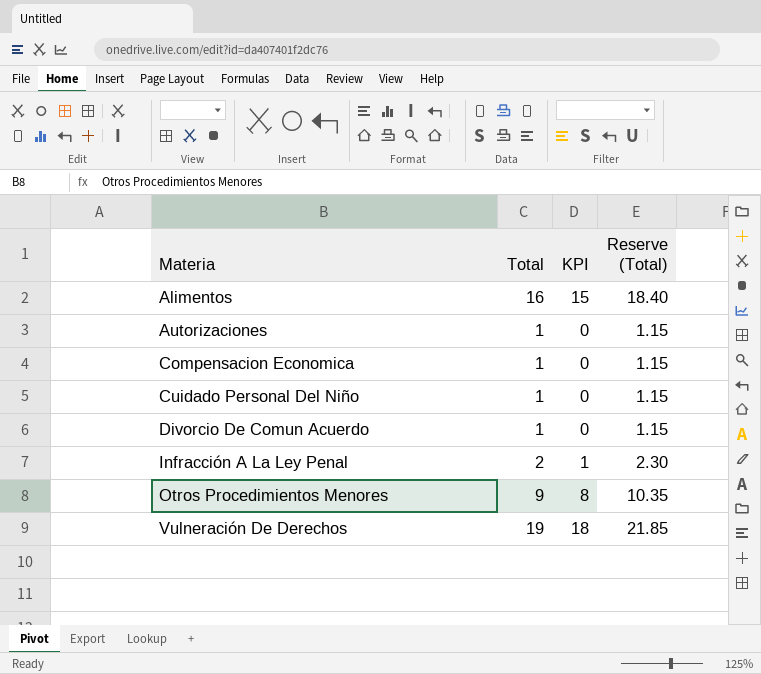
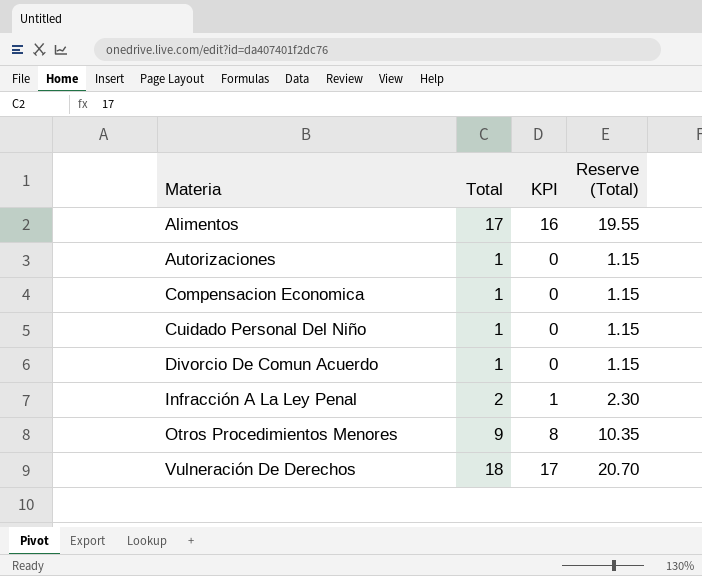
Alimentos | Total: 16 -> 17
Alimentos | KPI: 15 -> 16
Alimentos | Reserve (Total): 18.40 -> 19.55
Vulneración De Derechos | Total: 19 -> 18
Vulneración De Derechos | KPI: 18 -> 17
Vulneración De Derechos | Reserve (Total): 21.85 -> 20.70

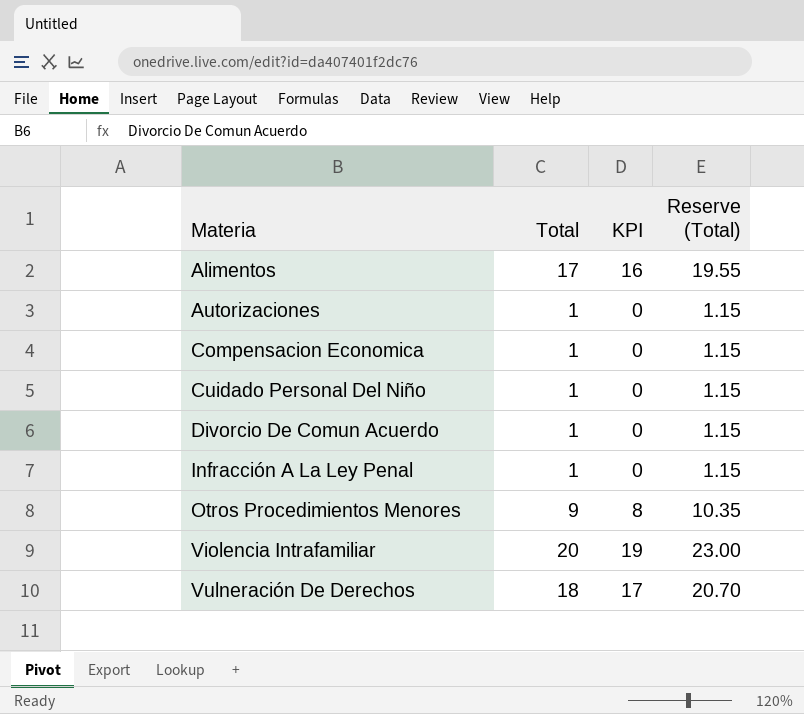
Infracción A La Ley Penal | Total: 2 -> 1
Infracción A La Ley Penal | KPI: 1 -> 0
Infracción A La Ley Penal | Reserve (Total): 2.30 -> 1.15
row Violencia Intrafamiliar: none -> 20 | 19 | 23.00

